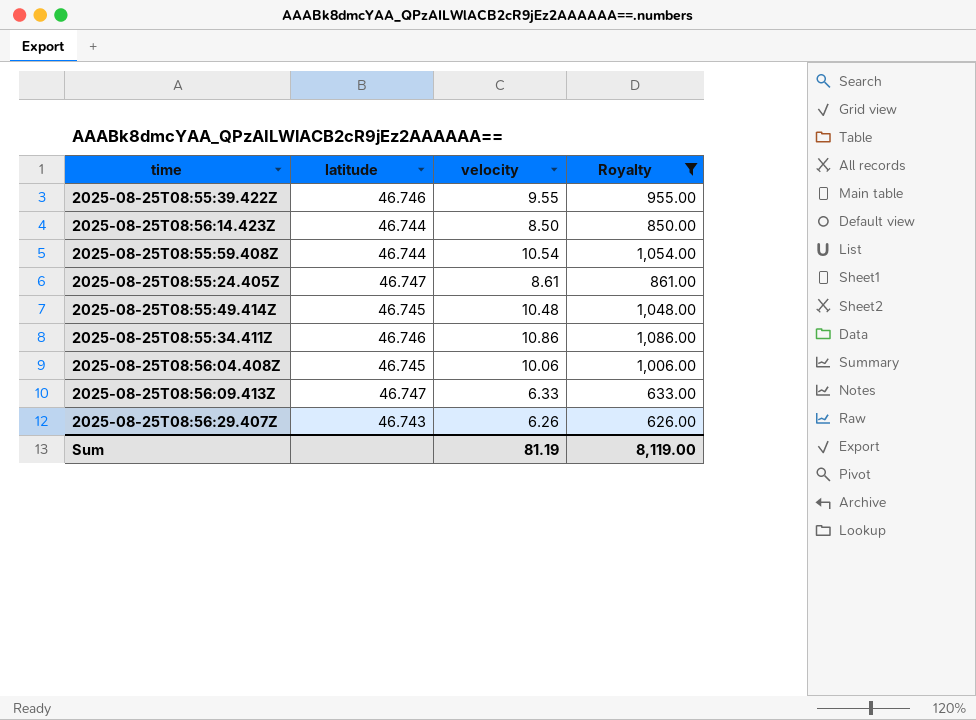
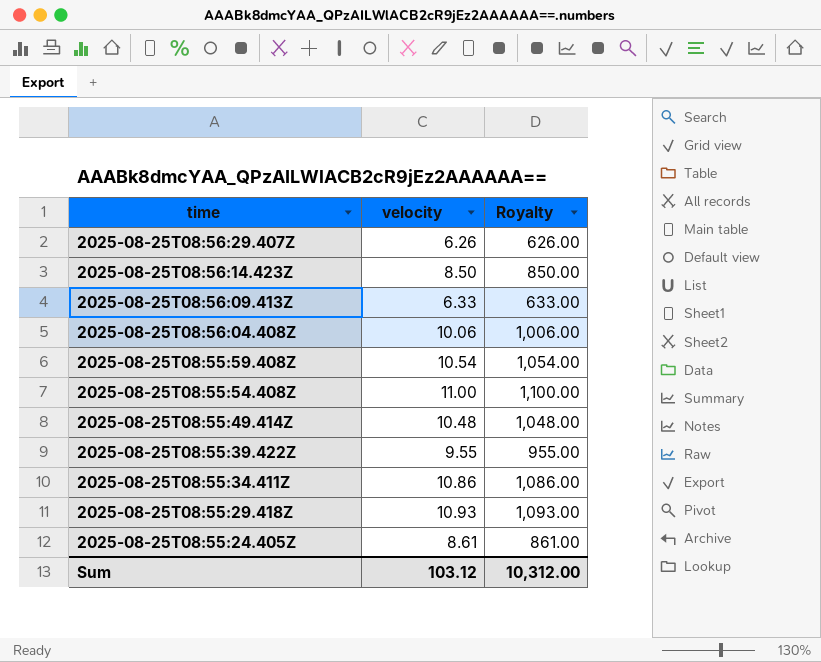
filter: Royalty <= 1,086.00 -> none
row order: none -> time descending
column latitude | position: 2 -> none
Sum | velocity: 81.19 -> 103.12
Sum | Royalty: 8,119.00 -> 10,312.00

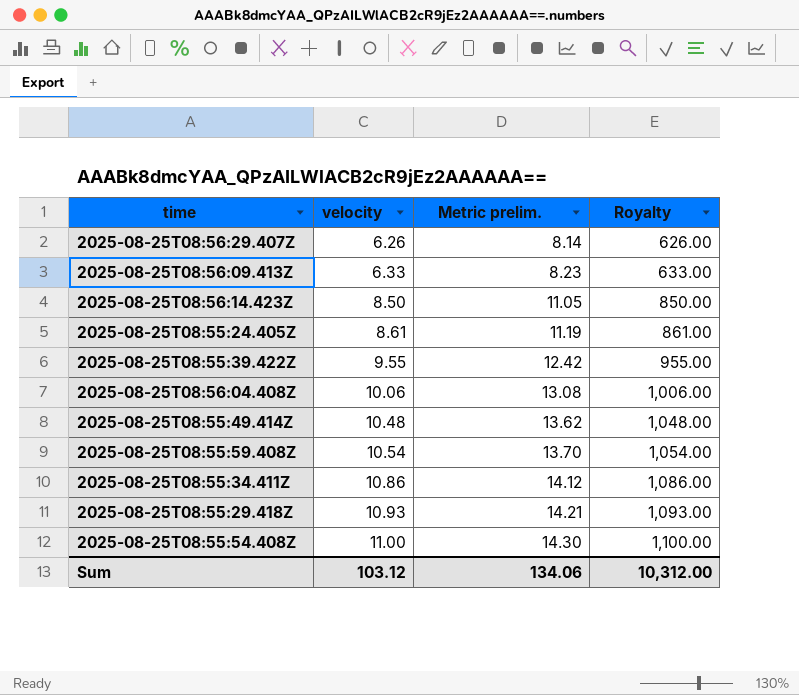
row order: time descending -> velocity ascending
column Metric prelim. | formula: none -> [velocity] * 1.3

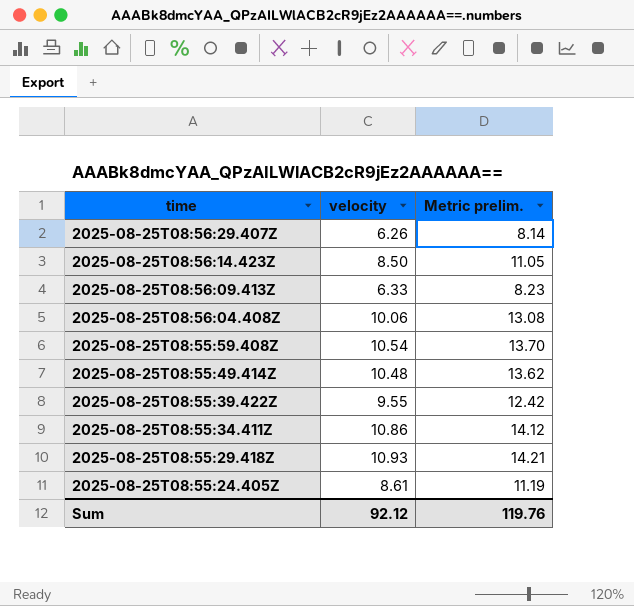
row order: velocity ascending -> time descending
column Royalty | formula: [velocity] * 100 -> none
row 2025-08-25T08:55:54.408Z: 11.00 | 14.30 | 1,100.00 -> none
Sum | velocity: 103.12 -> 92.12
Sum | Metric prelim.: 134.06 -> 119.76

